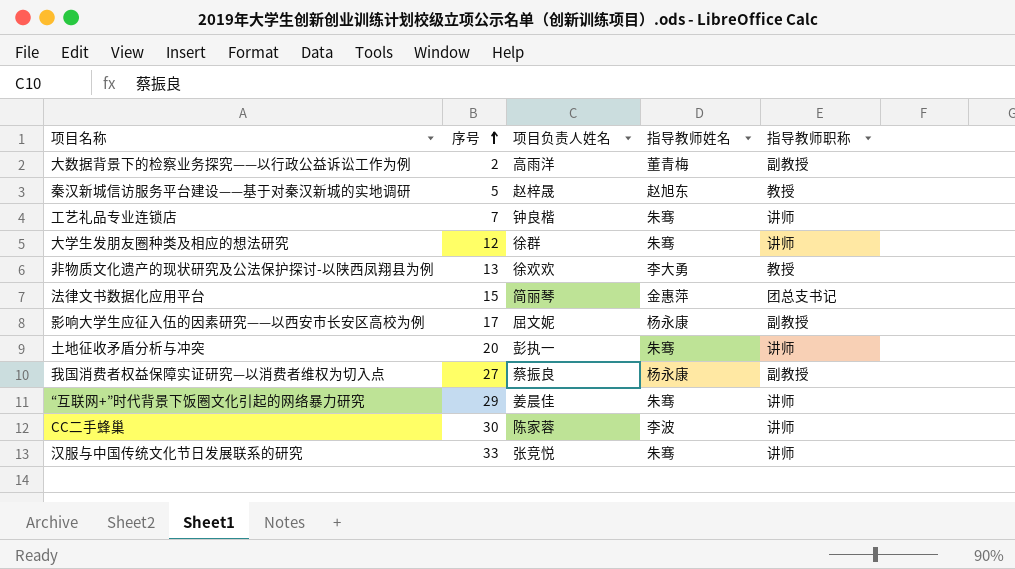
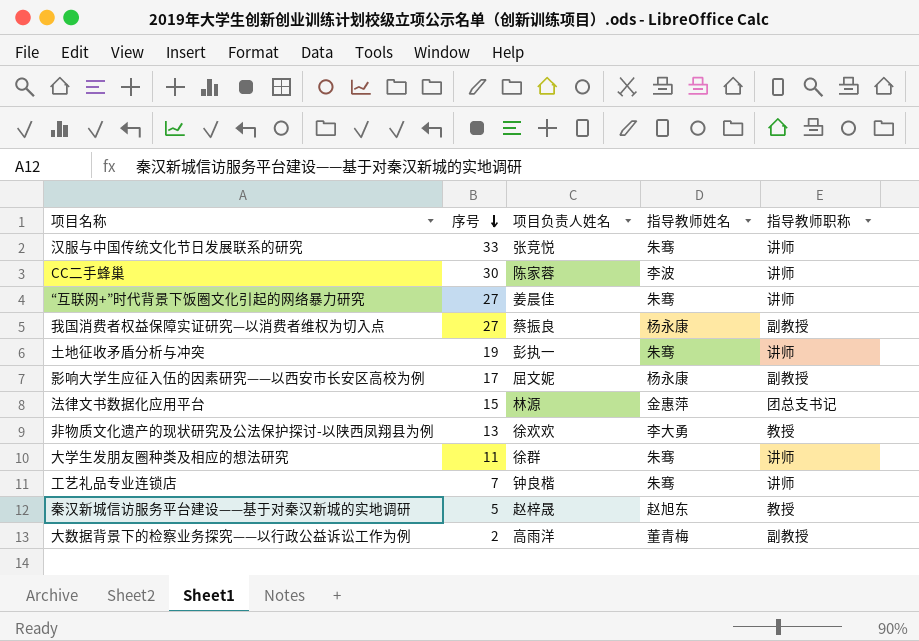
row order: 序号 ascending -> 序号 descending
“互联网+”时代背景下饭圈文化引起的网络暴力研究 | 序号: 29 -> 27
土地征收矛盾分析与冲突 | 序号: 20 -> 19
法律文书数据化应用平台 | 项目负责人姓名: 简丽琴 -> 林源
大学生发朋友圈种类及相应的想法研究 | 序号: 12 -> 11

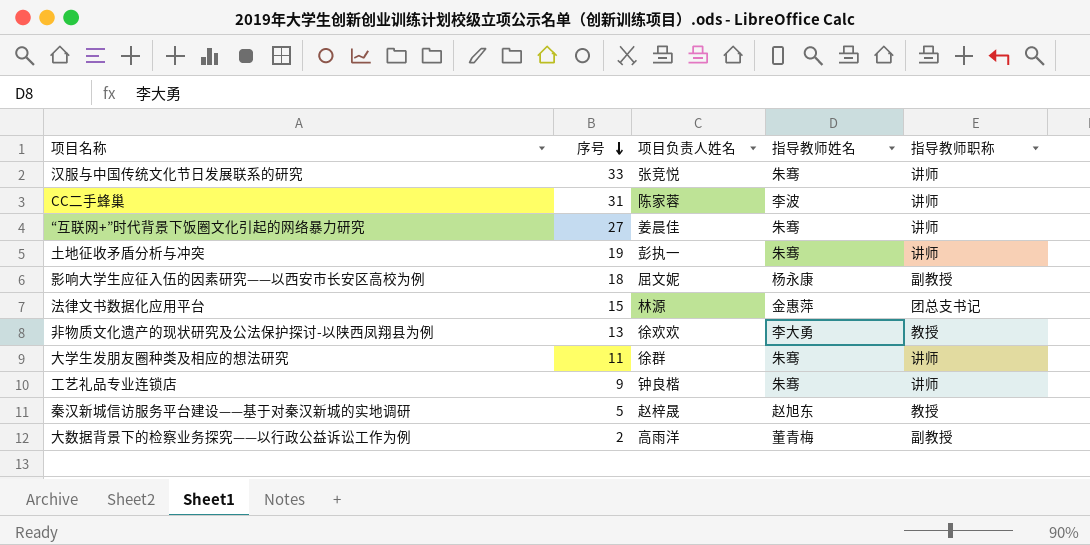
row 我国消费者权益保障实证研究—以消费者维权为切入点: 27 | 蔡振良 | 杨永康 | 副教授 -> none
CC二手蜂巢 | 序号: 30 -> 31
影响大学生应征入伍的因素研究——以西安市长安区高校为例 | 序号: 17 -> 18
工艺礼品专业连锁店 | 序号: 7 -> 9

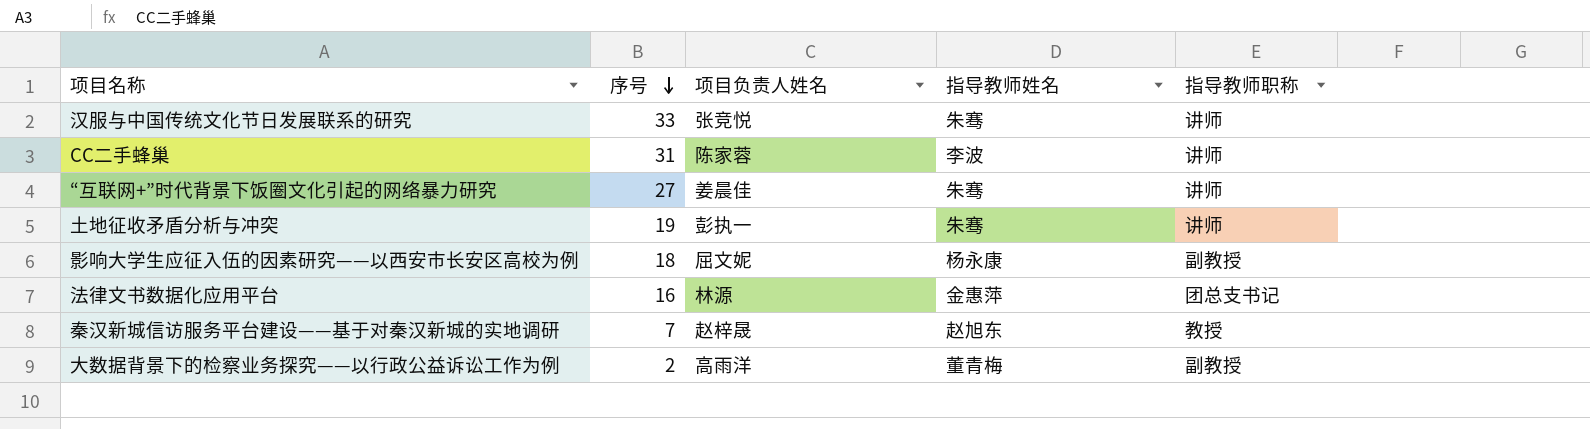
row 非物质文化遗产的现状研究及公法保护探讨-以陕西凤翔县为例: 13 | 徐欢欢 | 李大勇 | 教授 -> none
row 大学生发朋友圈种类及相应的想法研究: 11 | 徐群 | 朱骞 | 讲师 -> none
row 工艺礼品专业连锁店: 9 | 钟良楷 | 朱骞 | 讲师 -> none
法律文书数据化应用平台 | 序号: 15 -> 16
秦汉新城信访服务平台建设——基于对秦汉新城的实地调研 | 序号: 5 -> 7

